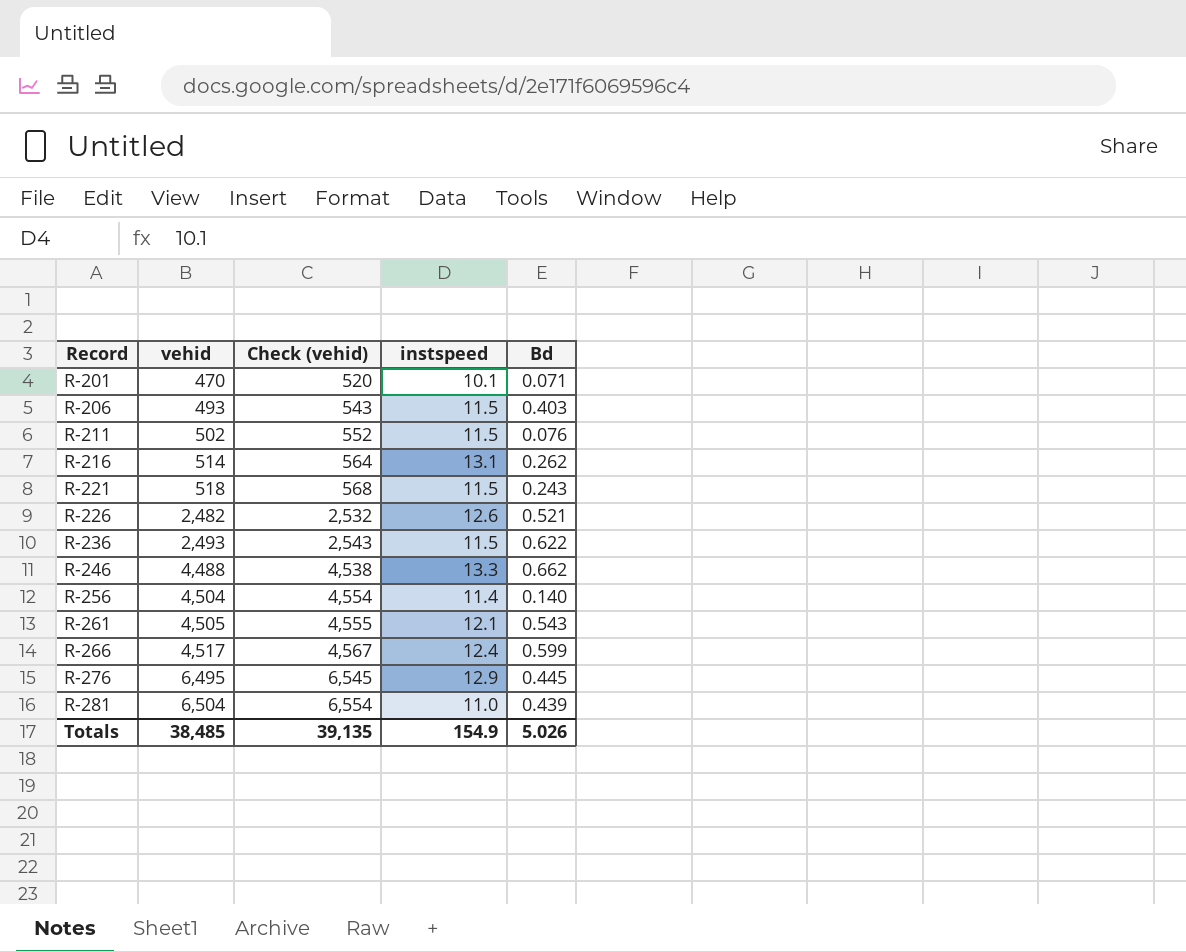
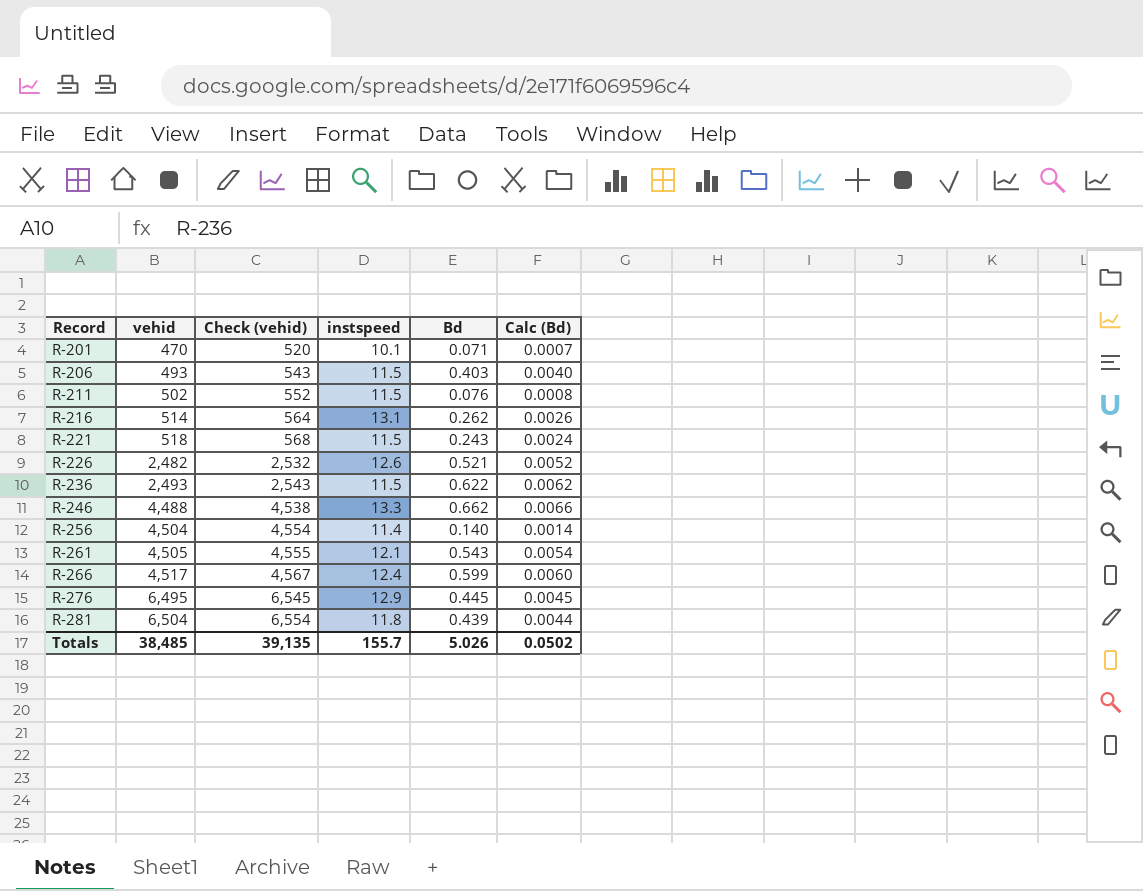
column Calc (Bd) | formula: none -> [Bd] * 0.01
R-281 | instspeed: 11.0 -> 11.8
Totals | instspeed: 154.9 -> 155.7

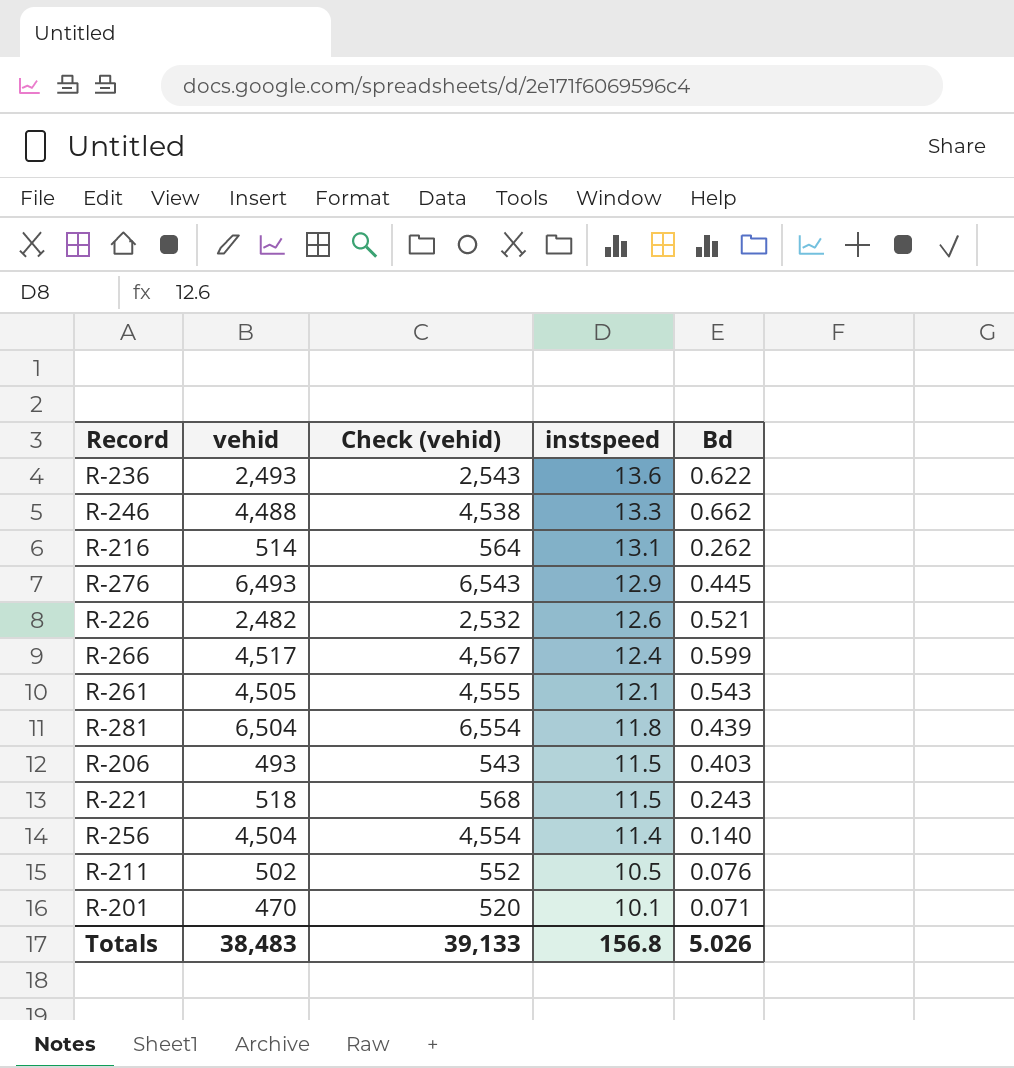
row order: Record ascending -> instspeed descending
column Calc (Bd) | formula: [Bd] * 0.01 -> none
R-236 | instspeed: 11.5 -> 13.6
R-276 | vehid: 6,495 -> 6,493
R-276 | Check (vehid): 6,545 -> 6,543
R-211 | instspeed: 11.5 -> 10.5
Totals | vehid: 38,485 -> 38,483
Totals | Check (vehid): 39,135 -> 39,133
Totals | instspeed: 155.7 -> 156.8

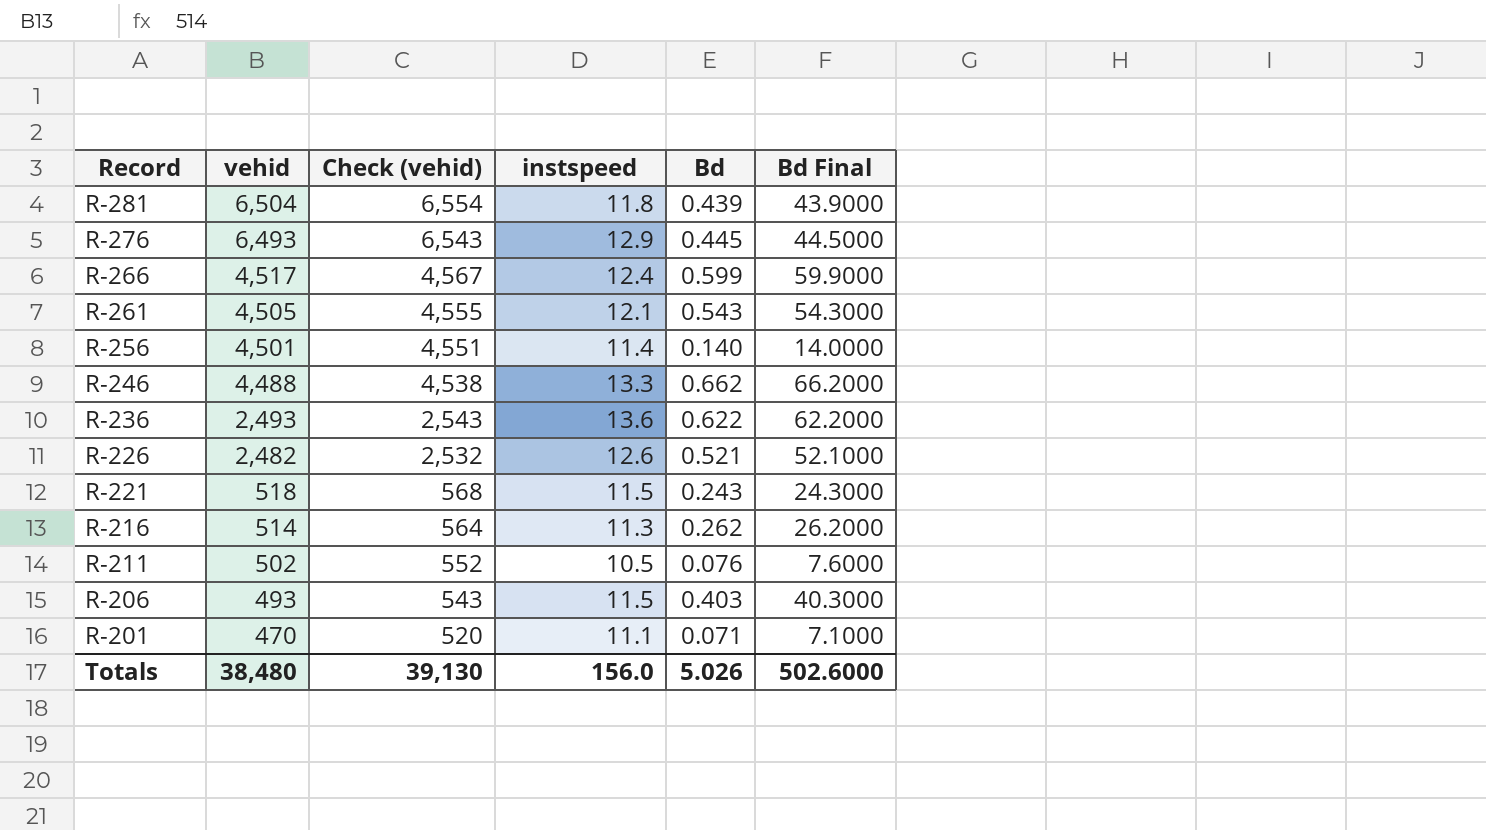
row order: instspeed descending -> Record descending
column Bd Final | formula: none -> [Bd] * 100
R-256 | vehid: 4,504 -> 4,501
R-256 | Check (vehid): 4,554 -> 4,551
R-216 | instspeed: 13.1 -> 11.3
R-201 | instspeed: 10.1 -> 11.1
Totals | vehid: 38,483 -> 38,480
Totals | Check (vehid): 39,133 -> 39,130
Totals | instspeed: 156.8 -> 156.0

